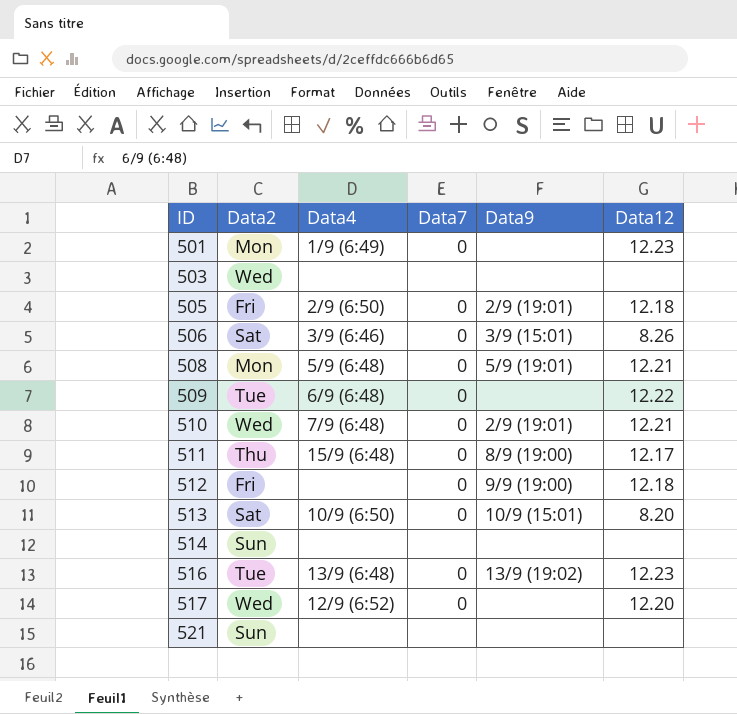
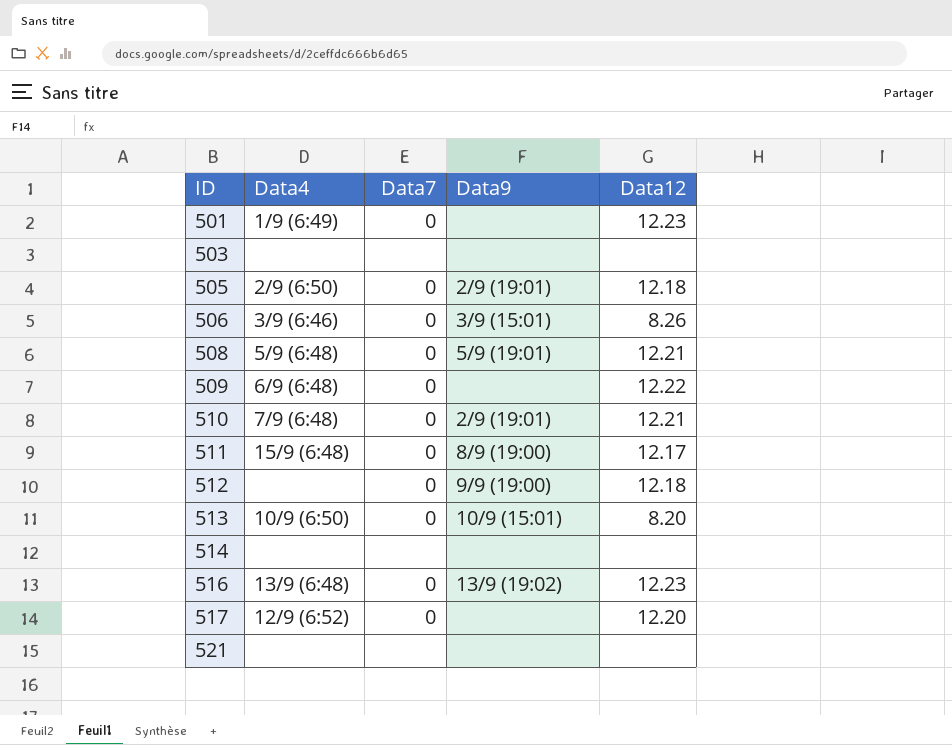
column Data2 | position: 2 -> none

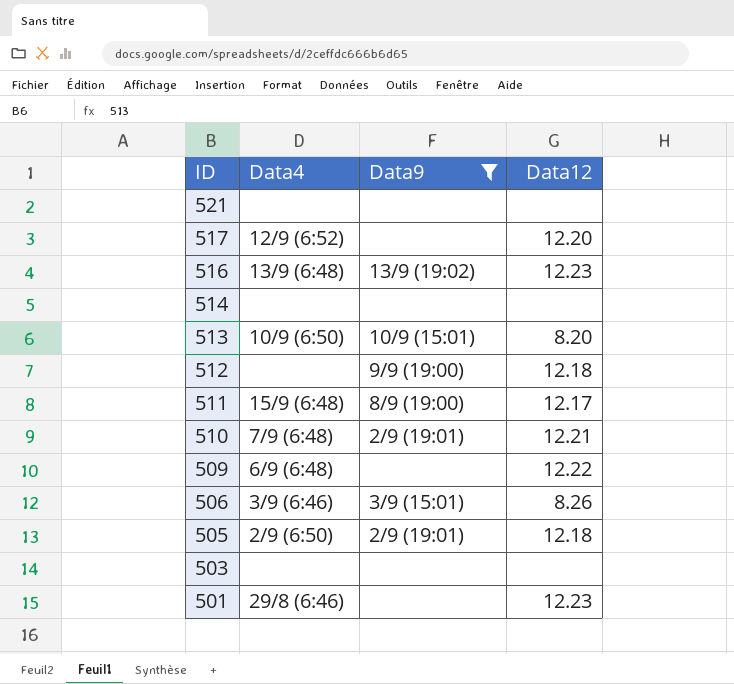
filter: none -> Data9 != 5/9 (19:01)
row order: ID ascending -> ID descending
column Data7 | position: 3 -> none
501 | Data4: 1/9 (6:49) -> 29/8 (6:46)

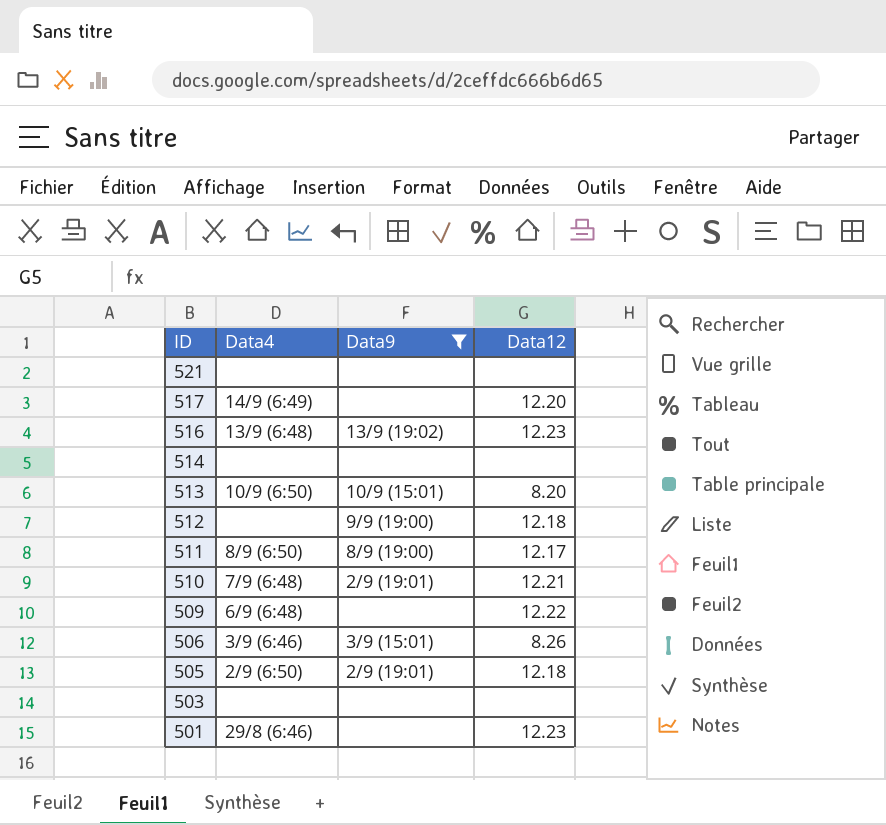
517 | Data4: 12/9 (6:52) -> 14/9 (6:49)
511 | Data4: 15/9 (6:48) -> 8/9 (6:50)

